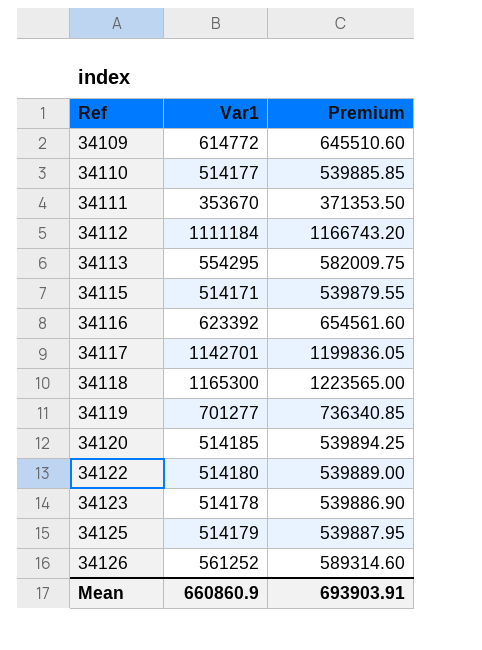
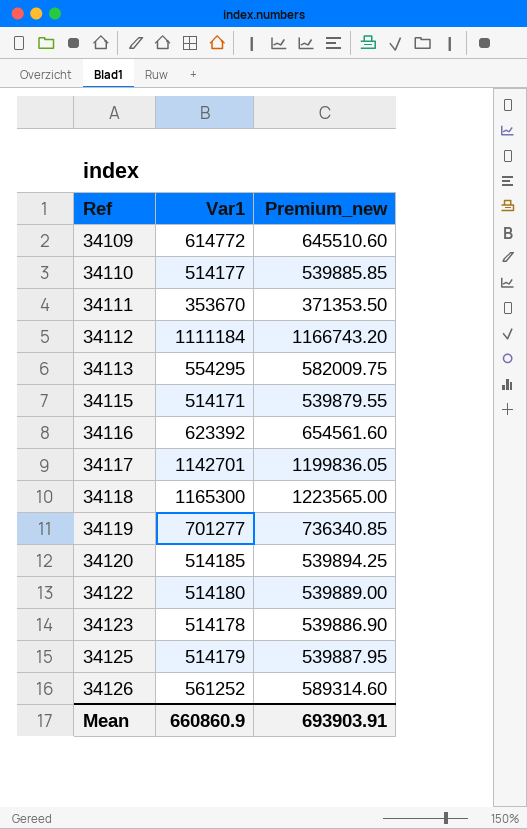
column name: Premium -> Premium_new

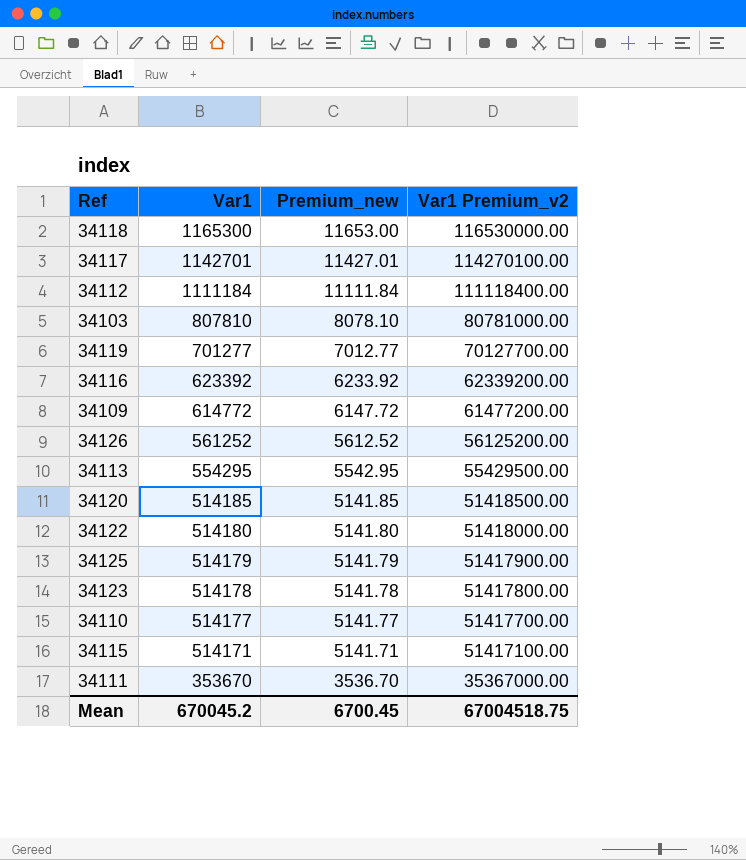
row order: Ref ascending -> Var1 descending
column Premium_new | formula: [Var1] * 1.05 -> [Var1] * 0.01
column Var1 Premium_v2 | formula: none -> [Var1] * 100
row 34103: none -> 807810 | 8078.10 | 80781000.00
Mean | Var1: 660860.9 -> 670045.2
Mean | Premium_new: 693903.91 -> 6700.45

